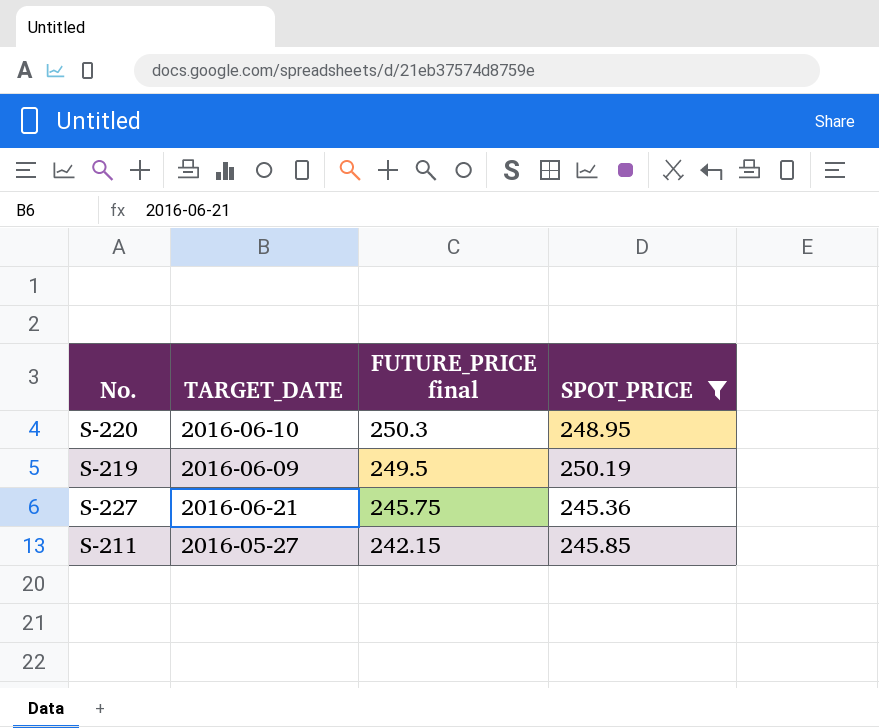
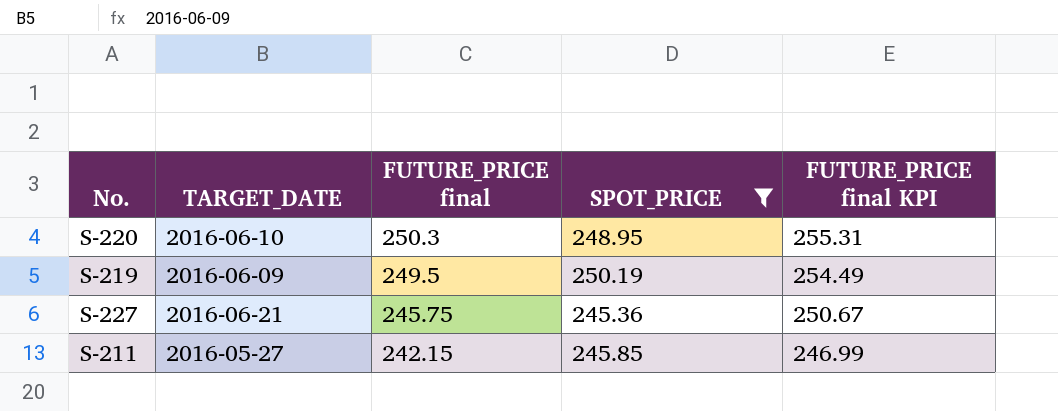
column FUTURE_PRICE final KPI | formula: none -> [FUTURE_PRICE final] * 1.02

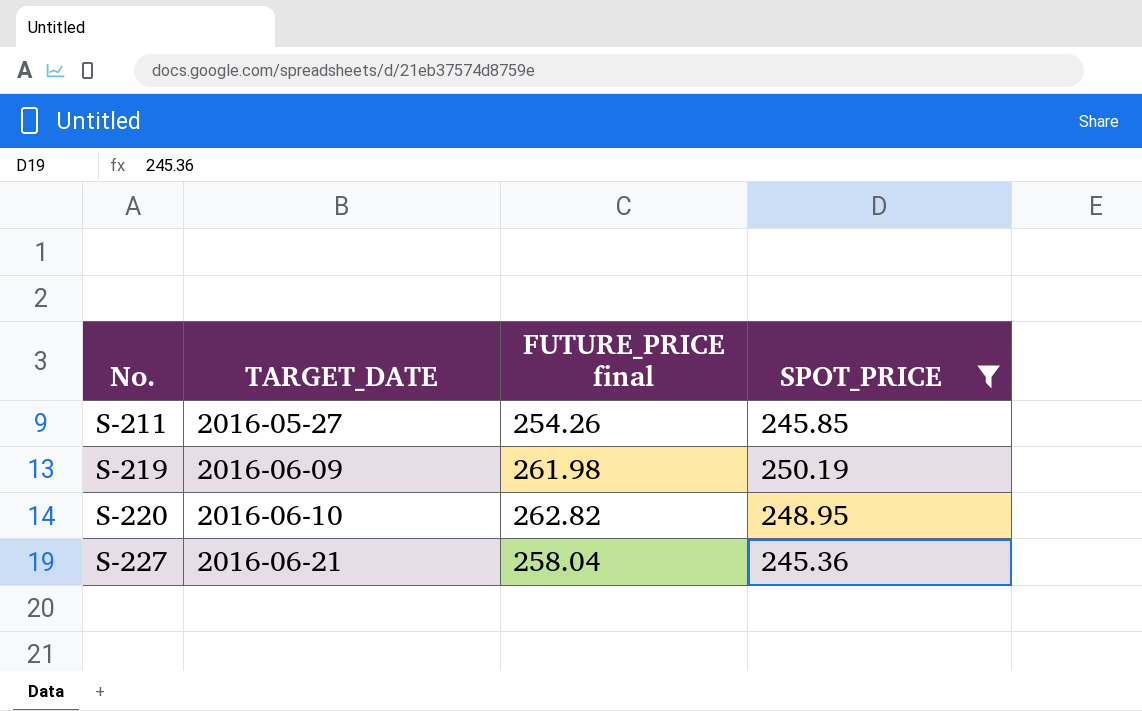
row order: FUTURE_PRICE final descending -> No. ascending
column FUTURE_PRICE final KPI | formula: [FUTURE_PRICE final] * 1.02 -> none
S-211 | FUTURE_PRICE final: 242.15 -> 254.26
S-219 | FUTURE_PRICE final: 249.5 -> 261.98
S-220 | FUTURE_PRICE final: 250.3 -> 262.82
S-227 | FUTURE_PRICE final: 245.75 -> 258.04

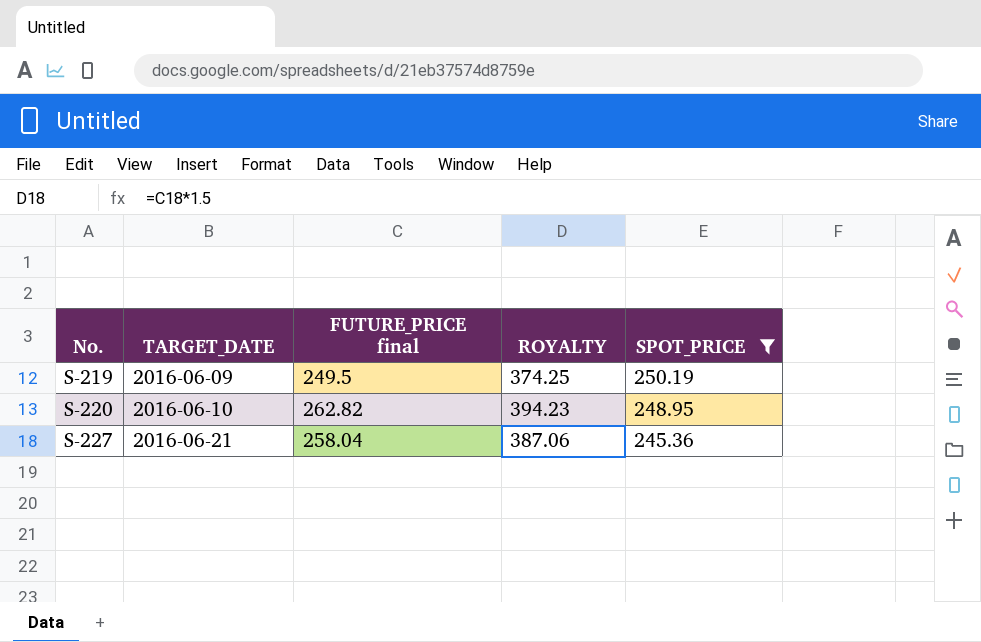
column ROYALTY | formula: none -> [FUTURE_PRICE final] * 1.5
row S-211: 2016-05-27 | 254.26 | 245.85 -> none
S-219 | FUTURE_PRICE final: 261.98 -> 249.5

